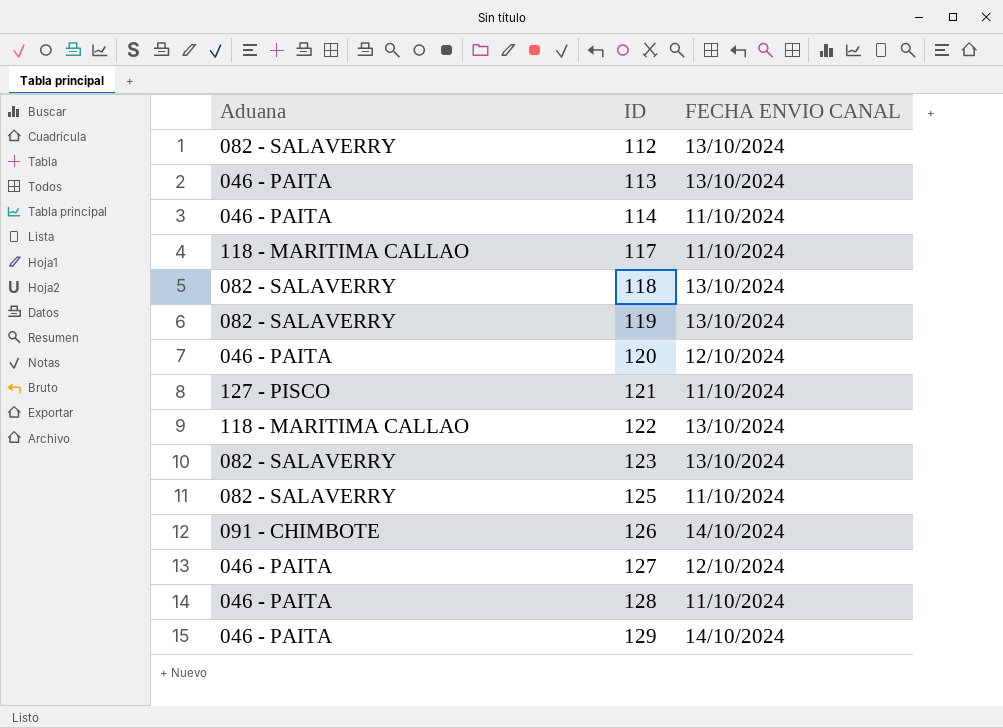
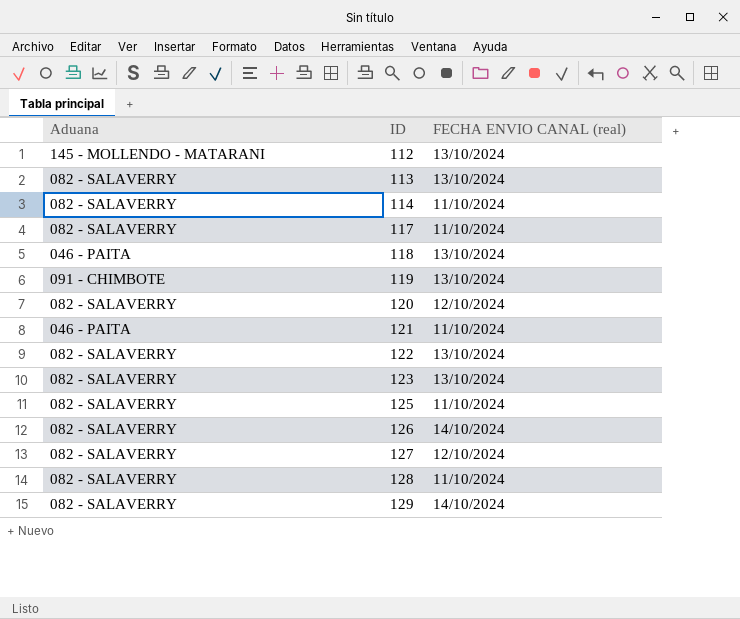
column name: FECHA ENVIO CANAL -> FECHA ENVIO CANAL (real)
112 | Aduana: 082 - SALAVERRY -> 145 - MOLLENDO - MATARANI
113 | Aduana: 046 - PAITA -> 082 - SALAVERRY
114 | Aduana: 046 - PAITA -> 082 - SALAVERRY
117 | Aduana: 118 - MARITIMA CALLAO -> 082 - SALAVERRY
118 | Aduana: 082 - SALAVERRY -> 046 - PAITA
119 | Aduana: 082 - SALAVERRY -> 091 - CHIMBOTE
120 | Aduana: 046 - PAITA -> 082 - SALAVERRY
121 | Aduana: 127 - PISCO -> 046 - PAITA
122 | Aduana: 118 - MARITIMA CALLAO -> 082 - SALAVERRY
126 | Aduana: 091 - CHIMBOTE -> 082 - SALAVERRY
127 | Aduana: 046 - PAITA -> 082 - SALAVERRY
128 | Aduana: 046 - PAITA -> 082 - SALAVERRY
129 | Aduana: 046 - PAITA -> 082 - SALAVERRY

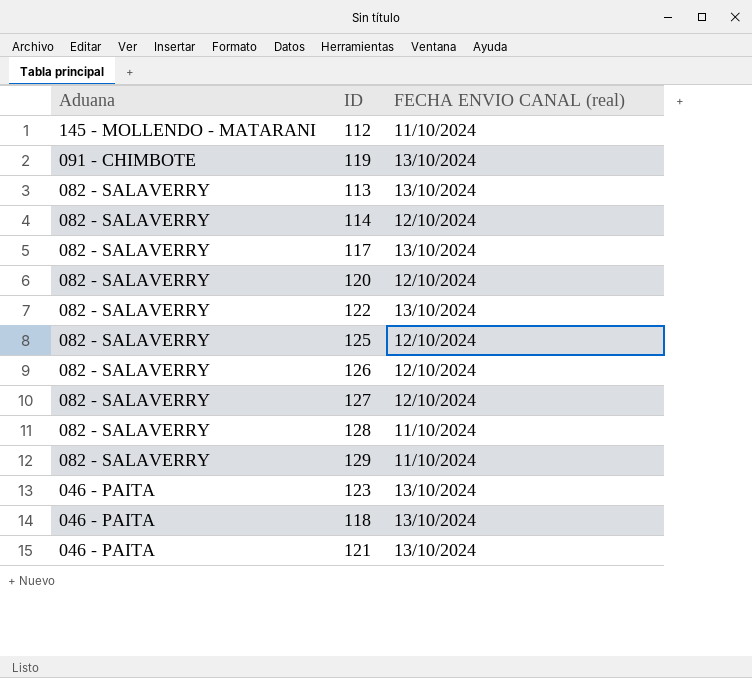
row order: ID ascending -> Aduana descending
112 | FECHA ENVIO CANAL (real): 13/10/2024 -> 11/10/2024
114 | FECHA ENVIO CANAL (real): 11/10/2024 -> 12/10/2024
117 | FECHA ENVIO CANAL (real): 11/10/2024 -> 13/10/2024
125 | FECHA ENVIO CANAL (real): 11/10/2024 -> 12/10/2024
126 | FECHA ENVIO CANAL (real): 14/10/2024 -> 12/10/2024
129 | FECHA ENVIO CANAL (real): 14/10/2024 -> 11/10/2024
123 | Aduana: 082 - SALAVERRY -> 046 - PAITA
121 | FECHA ENVIO CANAL (real): 11/10/2024 -> 13/10/2024

